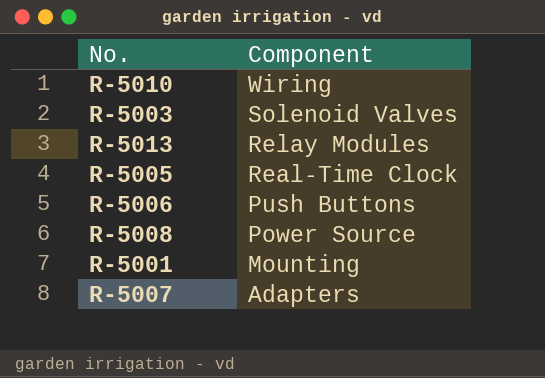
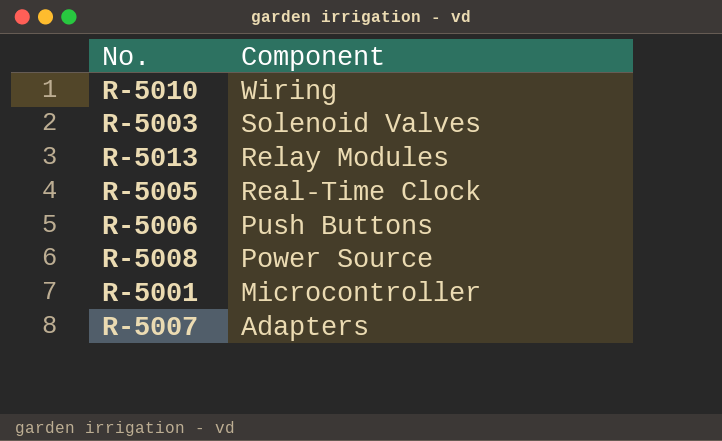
R-5001 | Component: Mounting -> Microcontroller

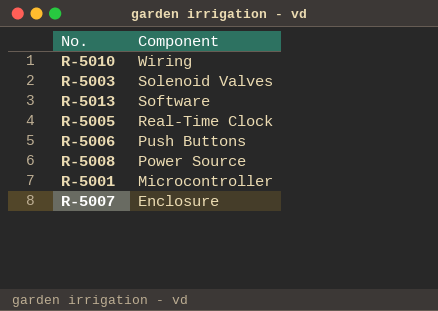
R-5013 | Component: Relay Modules -> Software
R-5007 | Component: Adapters -> Enclosure

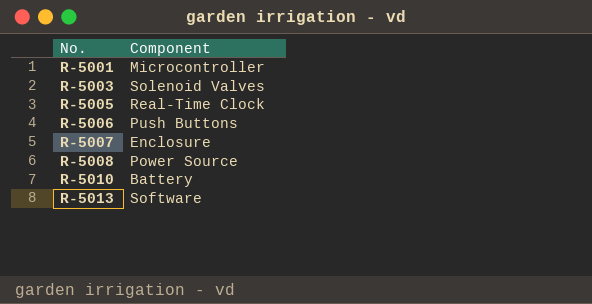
row order: Component descending -> No. ascending
R-5010 | Component: Wiring -> Battery

